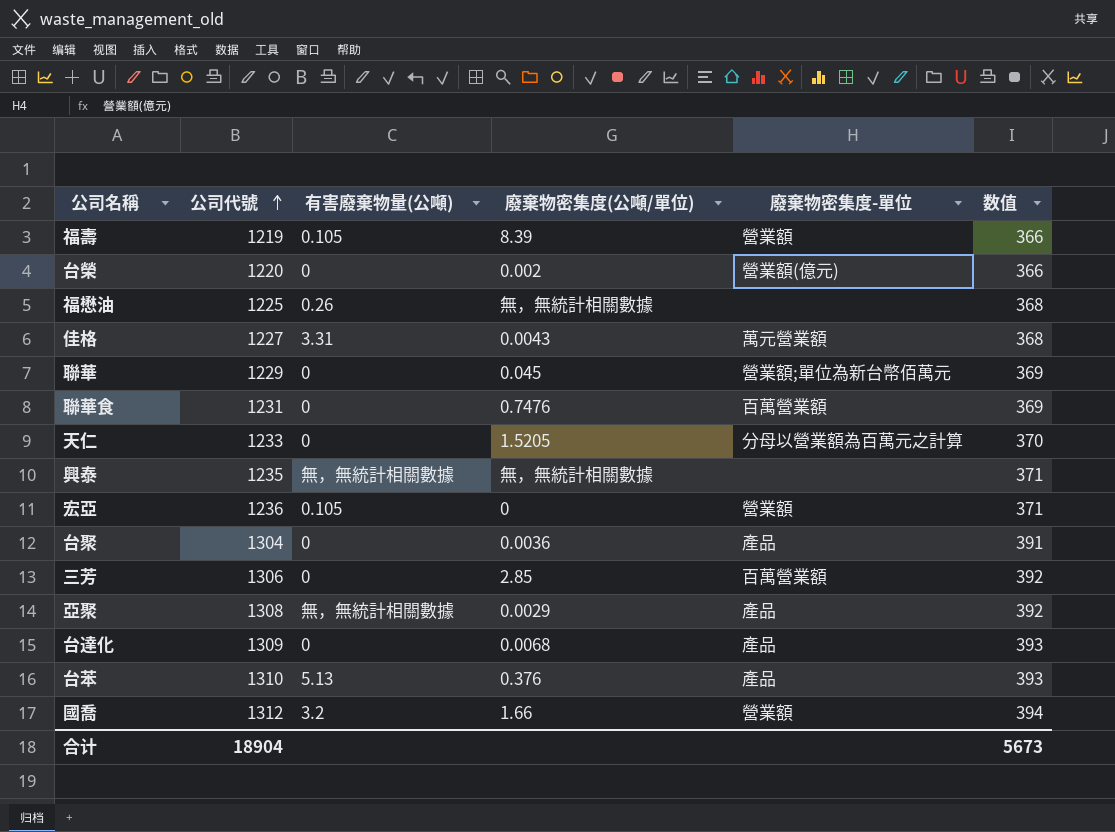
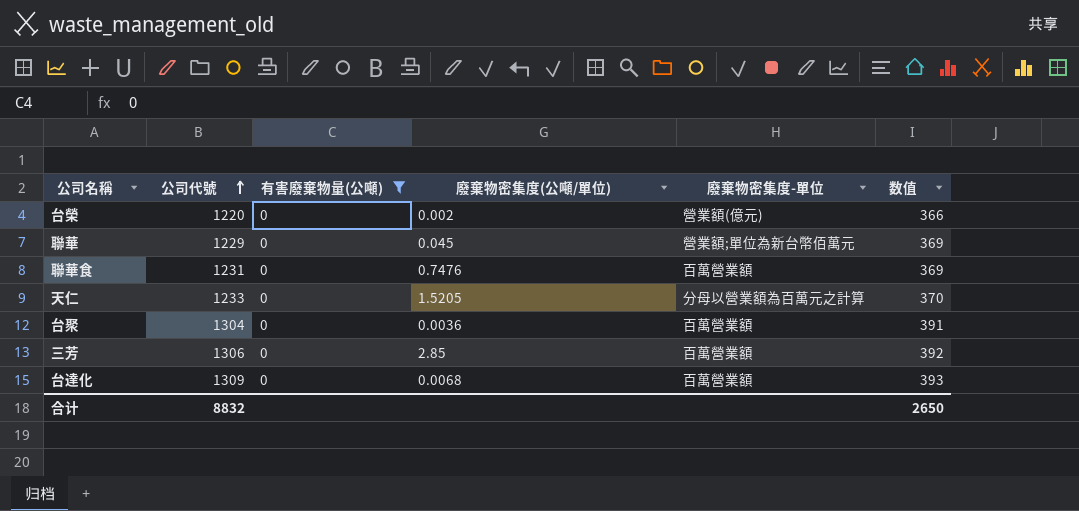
filter: none -> 有害廢棄物量(公噸) = 0
台聚 | 廢棄物密集度-單位: 產品 -> 百萬營業額
台達化 | 廢棄物密集度-單位: 產品 -> 百萬營業額
合计 | 公司代號: 18904 -> 8832
合计 | 数值: 5673 -> 2650

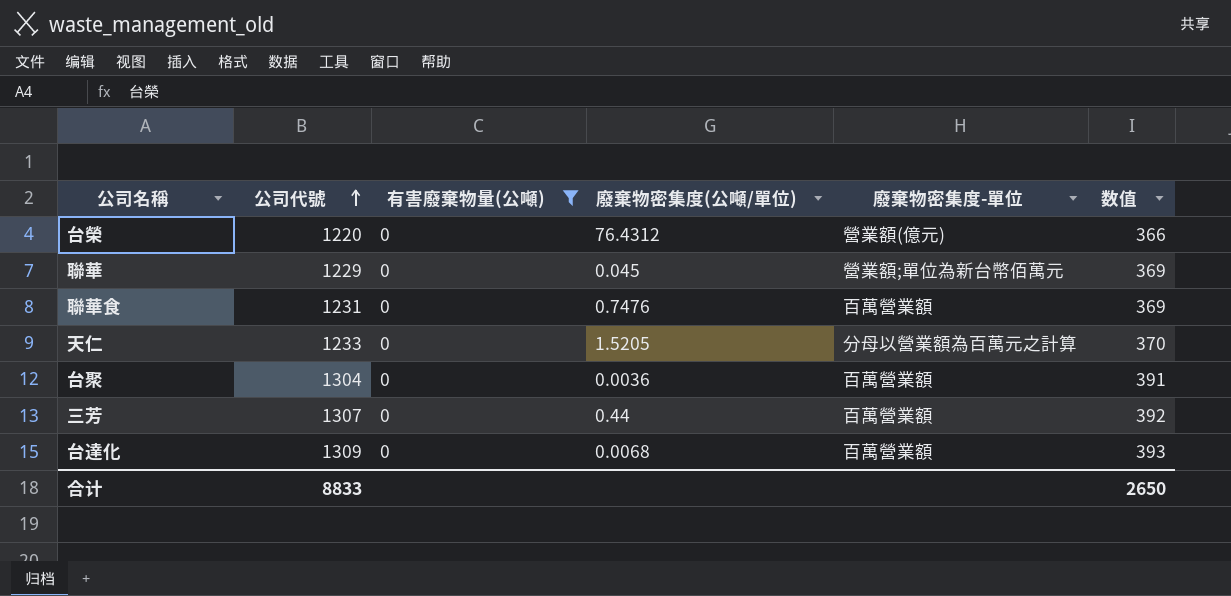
台榮 | 廢棄物密集度(公噸/單位): 0.002 -> 76.4312
三芳 | 公司代號: 1306 -> 1307
三芳 | 廢棄物密集度(公噸/單位): 2.85 -> 0.44
合计 | 公司代號: 8832 -> 8833

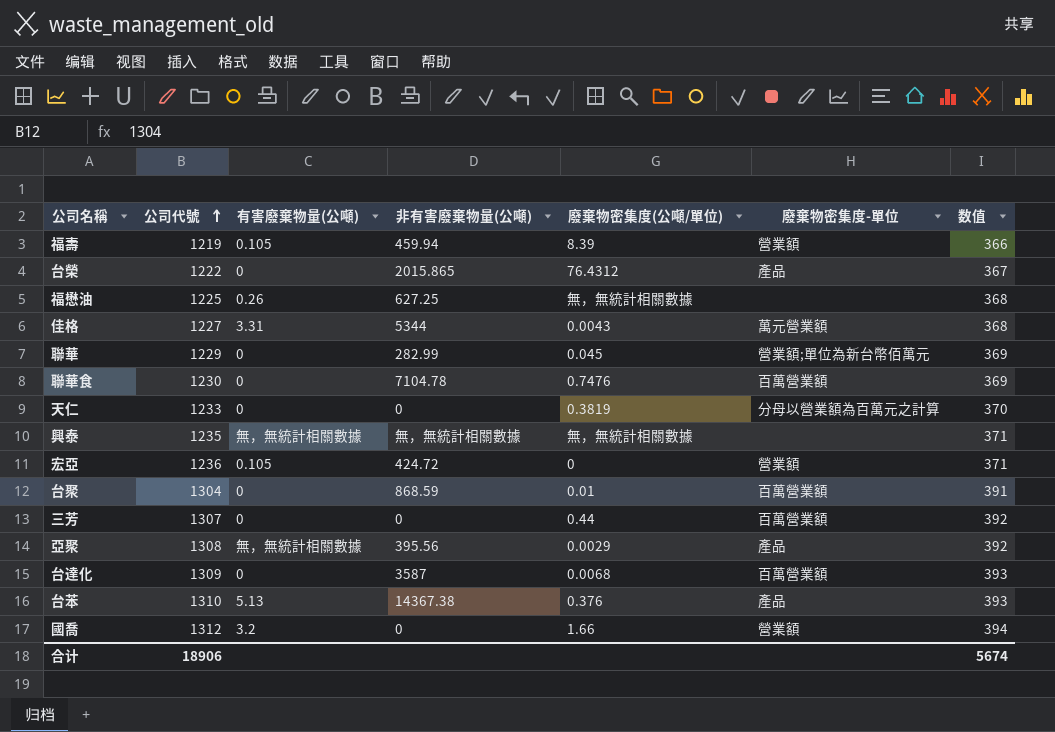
filter: 有害廢棄物量(公噸) = 0 -> none
column 非有害廢棄物量(公噸) | position: none -> 4
台榮 | 公司代號: 1220 -> 1222
台榮 | 廢棄物密集度-單位: 營業額(億元) -> 產品
台榮 | 数值: 366 -> 367
聯華食 | 公司代號: 1231 -> 1230
天仁 | 廢棄物密集度(公噸/單位): 1.5205 -> 0.3819
台聚 | 廢棄物密集度(公噸/單位): 0.0036 -> 0.01
合计 | 公司代號: 8833 -> 18906
合计 | 数值: 2650 -> 5674

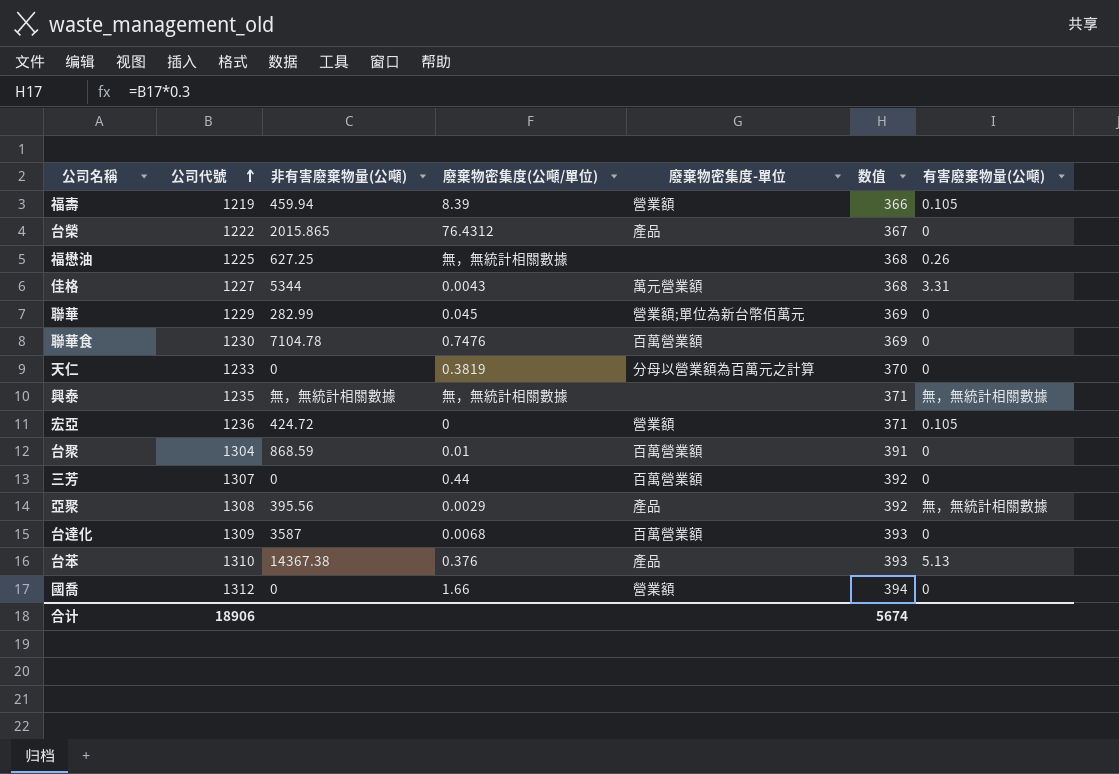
column 有害廢棄物量(公噸) | position: 3 -> 7
國喬 | 有害廢棄物量(公噸): 3.2 -> 0

